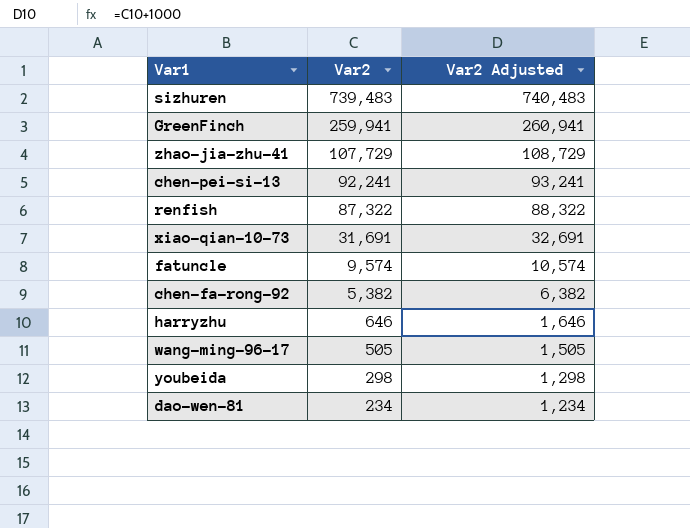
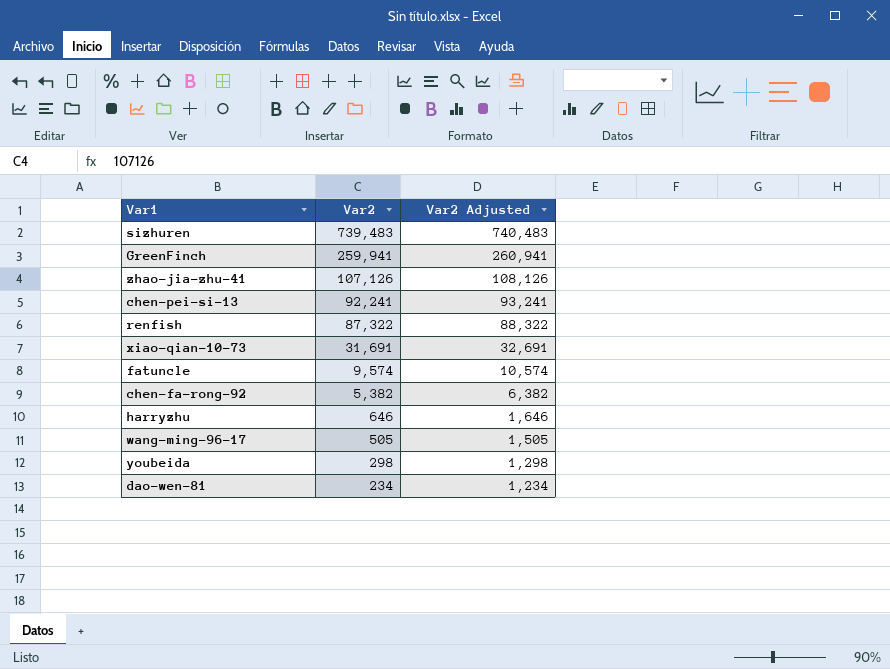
zhao-jia-zhu-41 | Var2: 107,729 -> 107,126
zhao-jia-zhu-41 | Var2 Adjusted: 108,729 -> 108,126

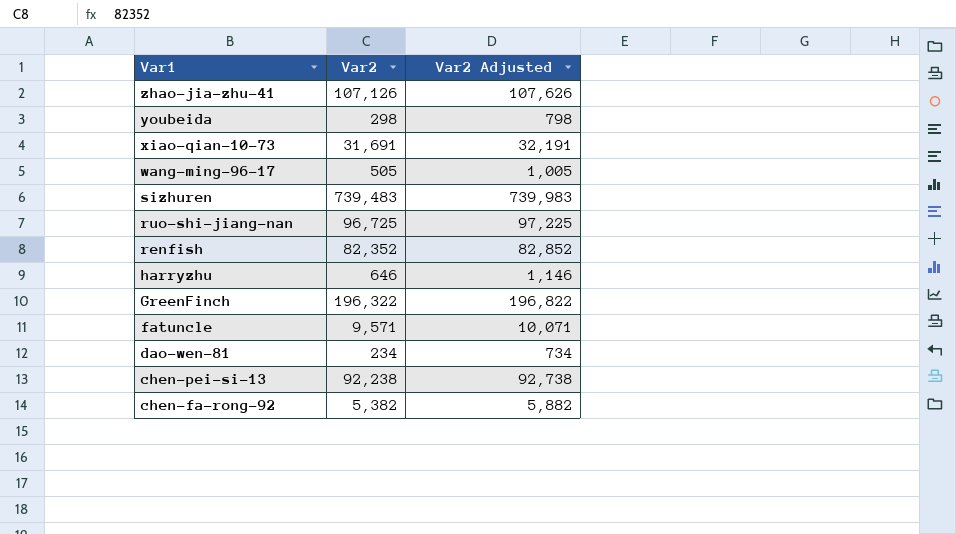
row order: Var2 descending -> Var1 descending
column Var2 Adjusted | formula: [Var2] + 1000 -> [Var2] + 500
row ruo-shi-jiang-nan: none -> 96,725 | 97,225
renfish | Var2: 87,322 -> 82,352
GreenFinch | Var2: 259,941 -> 196,322
fatuncle | Var2: 9,574 -> 9,571
chen-pei-si-13 | Var2: 92,241 -> 92,238

